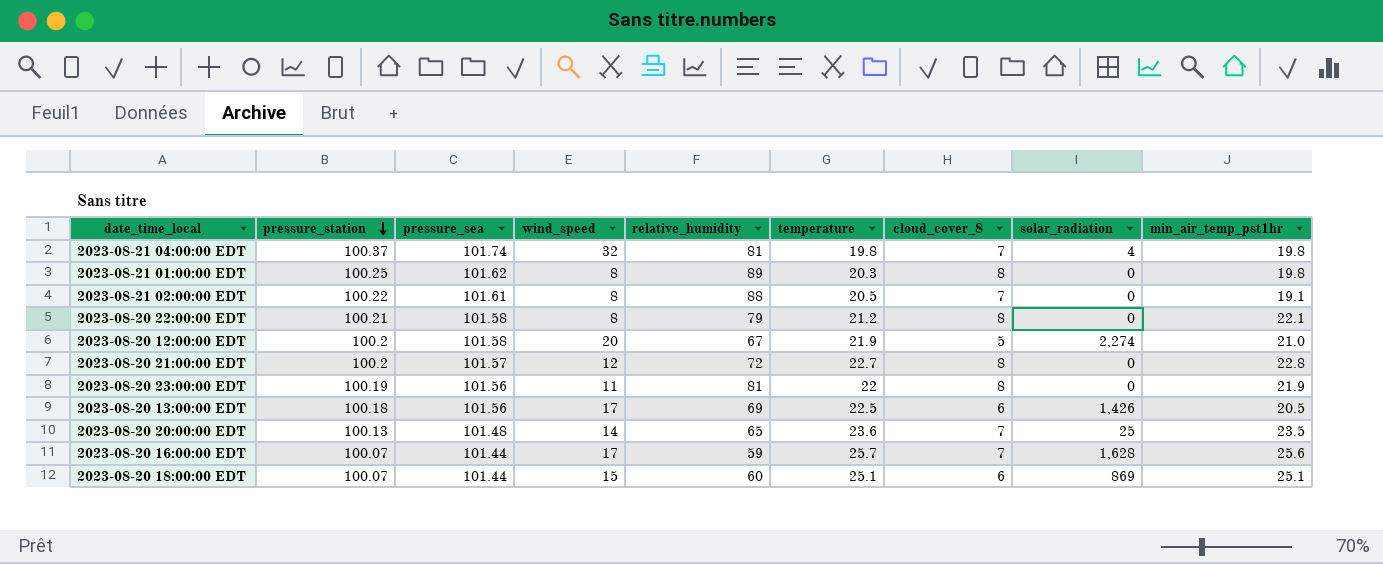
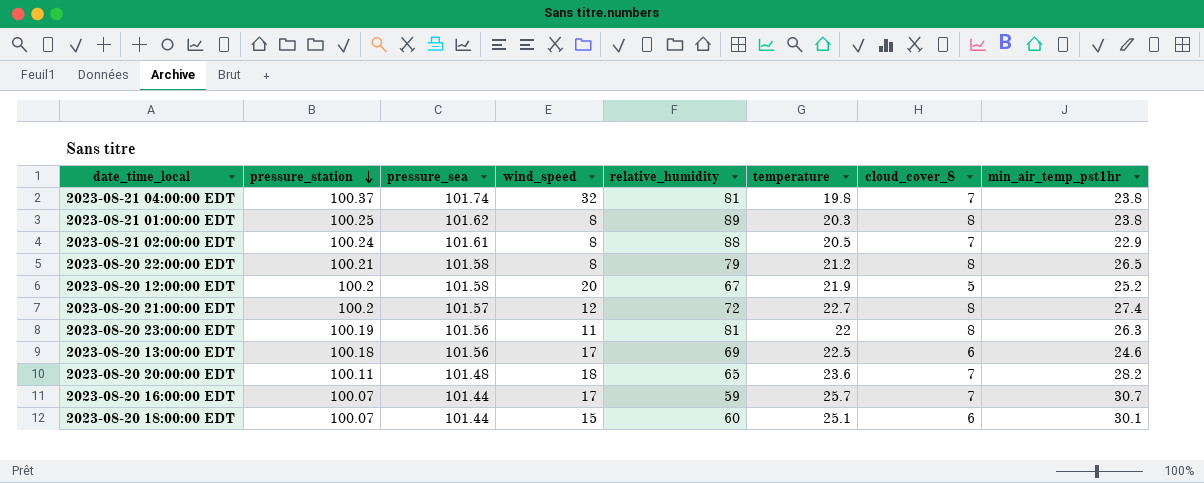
column solar_radiation | position: 8 -> none
2023-08-21 04:00:00 EDT | min_air_temp_pst1hr: 19.8 -> 23.8
2023-08-21 01:00:00 EDT | min_air_temp_pst1hr: 19.8 -> 23.8
2023-08-21 02:00:00 EDT | pressure_station: 100.22 -> 100.24
2023-08-21 02:00:00 EDT | min_air_temp_pst1hr: 19.1 -> 22.9
2023-08-20 22:00:00 EDT | min_air_temp_pst1hr: 22.1 -> 26.5
2023-08-20 12:00:00 EDT | min_air_temp_pst1hr: 21.0 -> 25.2
2023-08-20 21:00:00 EDT | min_air_temp_pst1hr: 22.8 -> 27.4
2023-08-20 23:00:00 EDT | min_air_temp_pst1hr: 21.9 -> 26.3
2023-08-20 13:00:00 EDT | min_air_temp_pst1hr: 20.5 -> 24.6
2023-08-20 20:00:00 EDT | pressure_station: 100.13 -> 100.11
2023-08-20 20:00:00 EDT | wind_speed: 14 -> 18
2023-08-20 20:00:00 EDT | min_air_temp_pst1hr: 23.5 -> 28.2
2023-08-20 16:00:00 EDT | min_air_temp_pst1hr: 25.6 -> 30.7
2023-08-20 18:00:00 EDT | min_air_temp_pst1hr: 25.1 -> 30.1

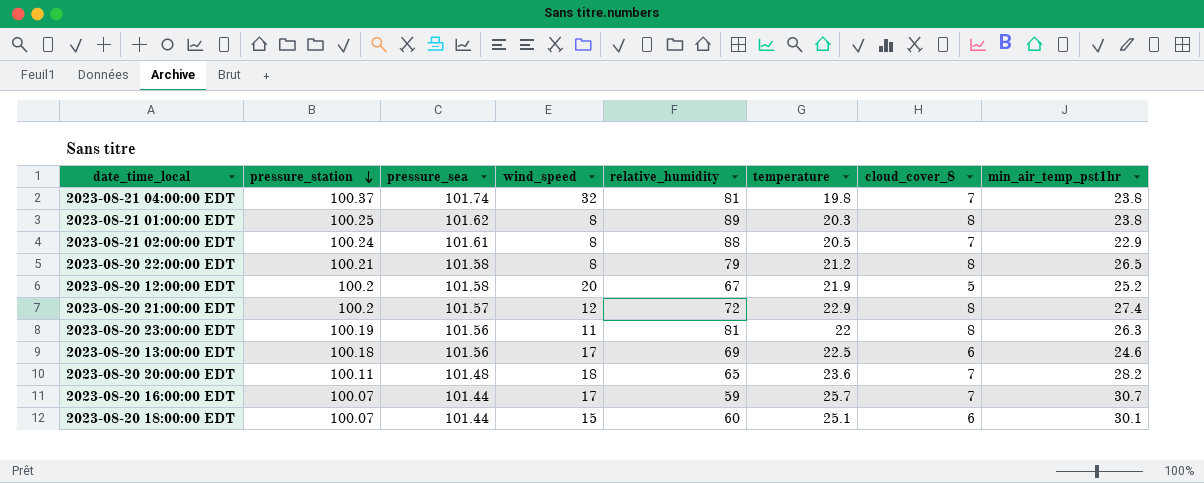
2023-08-20 21:00:00 EDT | temperature: 22.7 -> 22.9

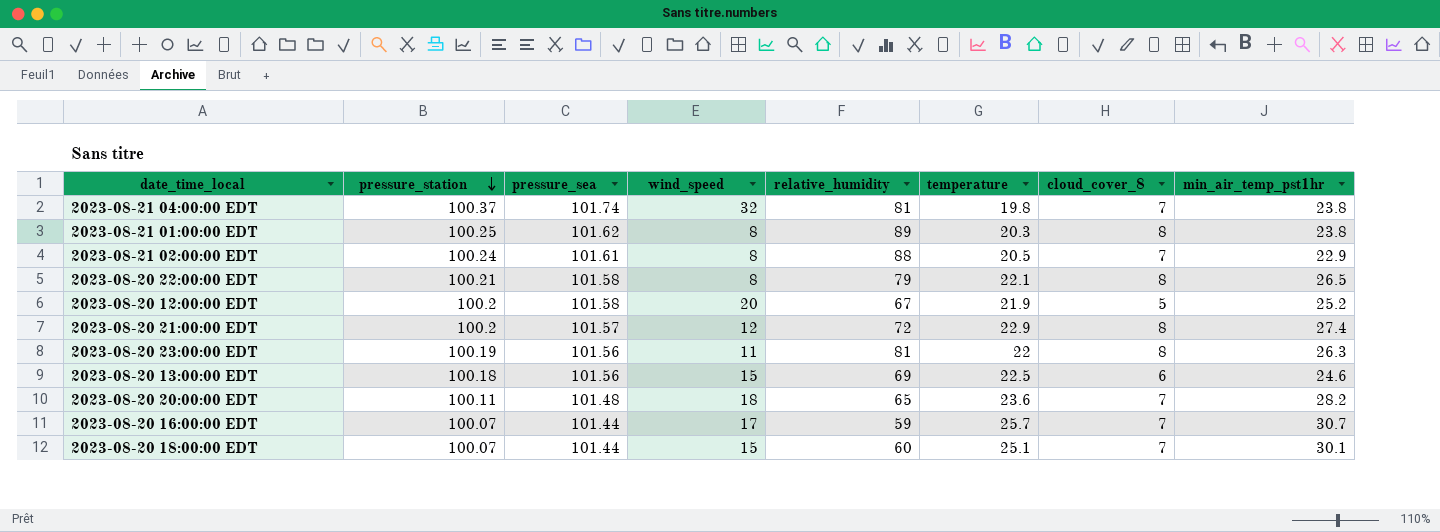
2023-08-20 22:00:00 EDT | temperature: 21.2 -> 22.1
2023-08-20 13:00:00 EDT | wind_speed: 17 -> 15
2023-08-20 18:00:00 EDT | cloud_cover_8: 6 -> 7

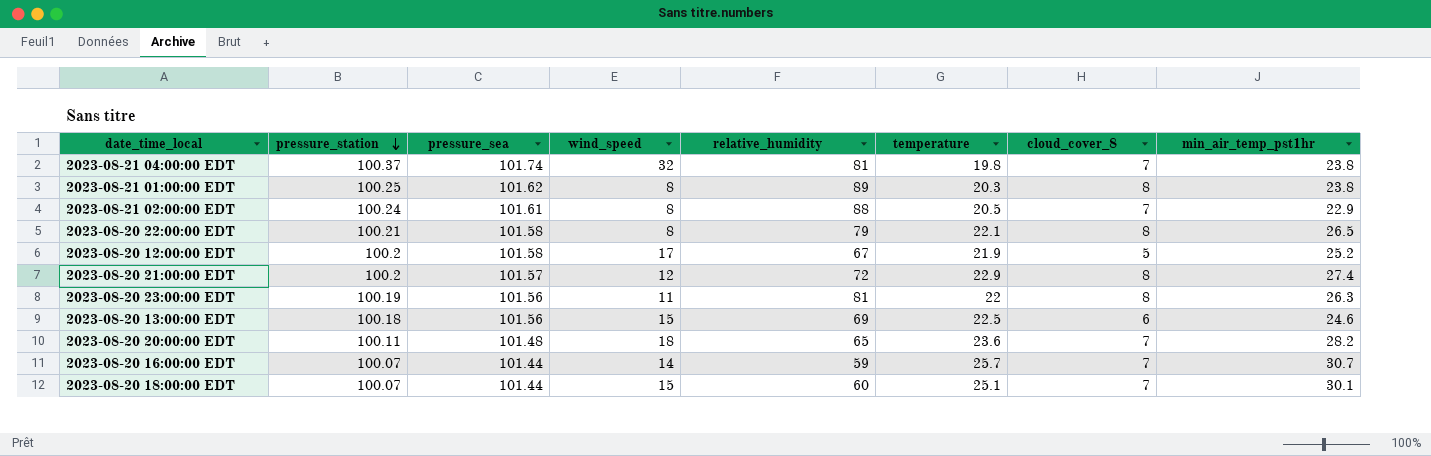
2023-08-20 12:00:00 EDT | wind_speed: 20 -> 17
2023-08-20 16:00:00 EDT | wind_speed: 17 -> 14

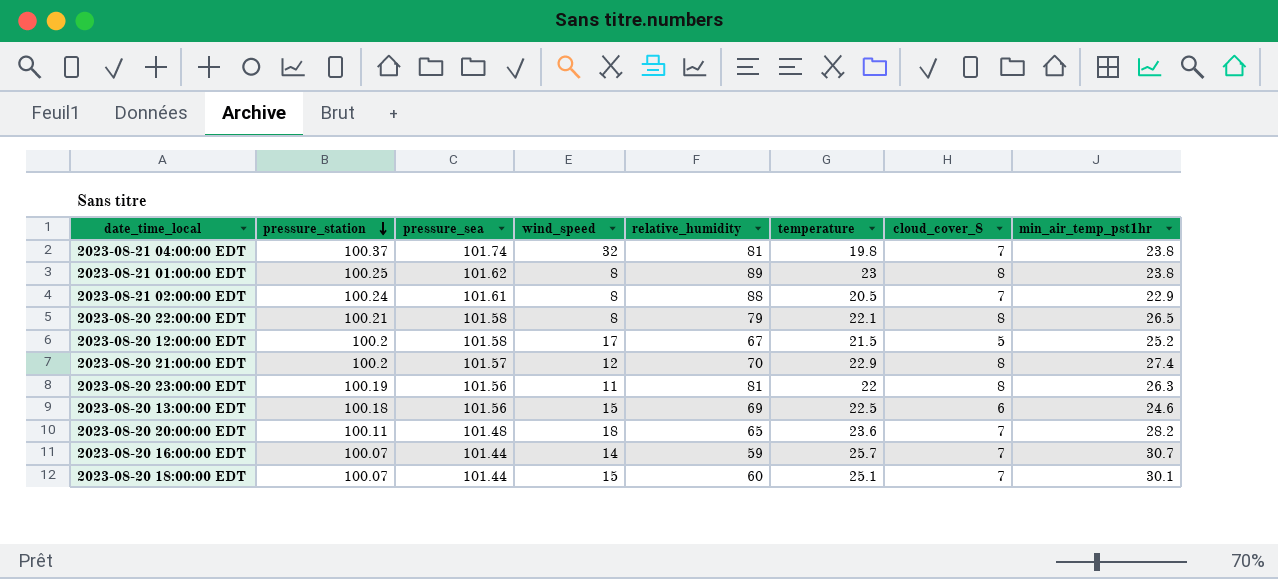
2023-08-21 01:00:00 EDT | temperature: 20.3 -> 23
2023-08-20 12:00:00 EDT | temperature: 21.9 -> 21.5
2023-08-20 21:00:00 EDT | relative_humidity: 72 -> 70

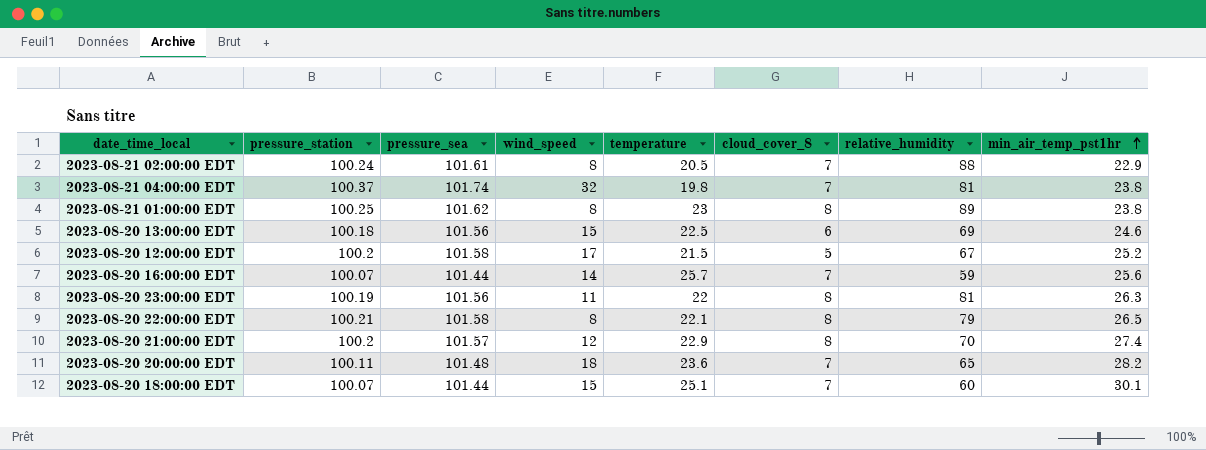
row order: pressure_station descending -> min_air_temp_pst1hr ascending
column relative_humidity | position: 5 -> 7
2023-08-20 16:00:00 EDT | min_air_temp_pst1hr: 30.7 -> 25.6

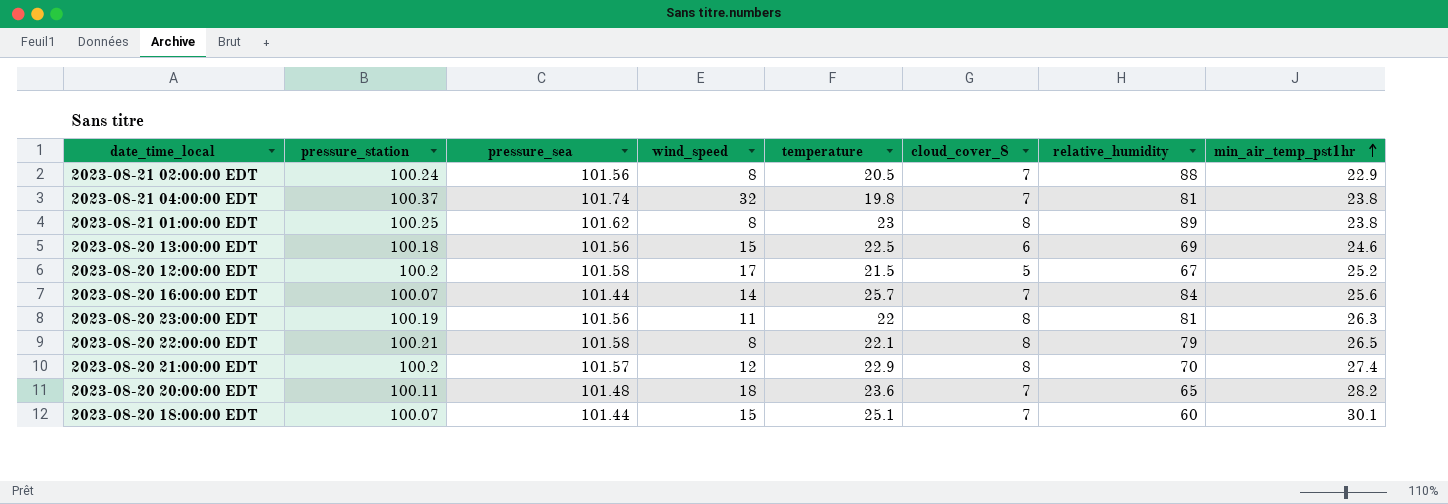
2023-08-21 02:00:00 EDT | pressure_sea: 101.61 -> 101.56
2023-08-20 16:00:00 EDT | relative_humidity: 59 -> 84

